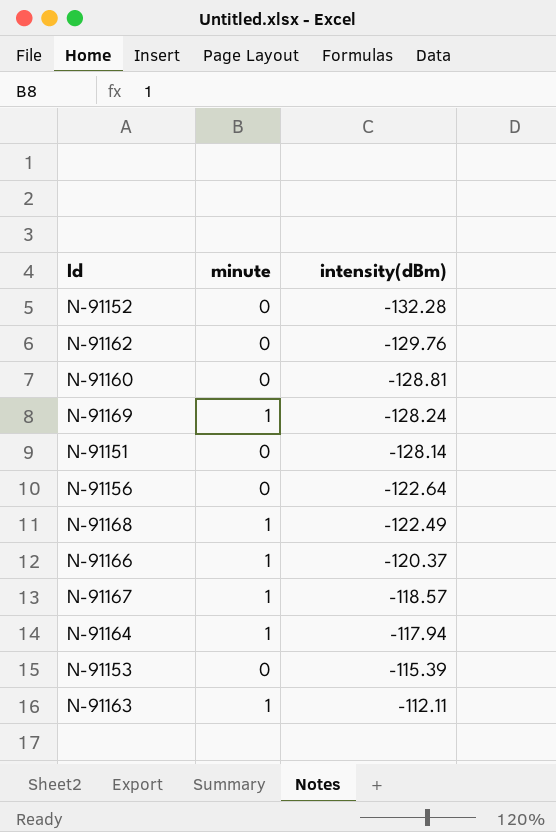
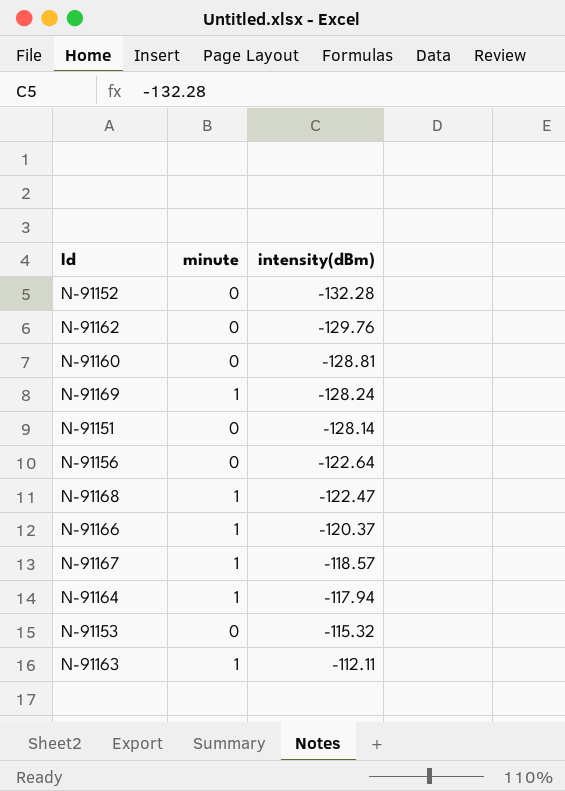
N-91168 | intensity(dBm): -122.49 -> -122.47
N-91153 | intensity(dBm): -115.39 -> -115.32

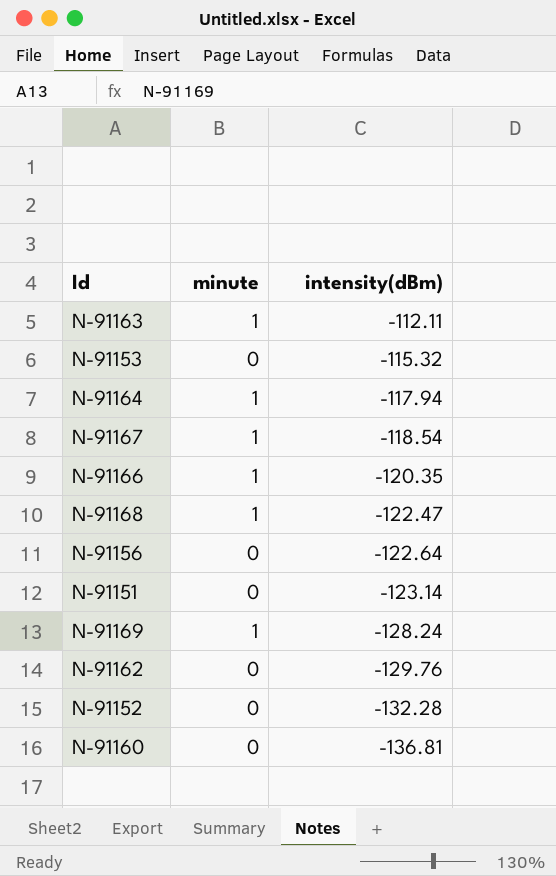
row order: intensity(dBm) ascending -> intensity(dBm) descending
N-91167 | intensity(dBm): -118.57 -> -118.54
N-91166 | intensity(dBm): -120.37 -> -120.35
N-91151 | intensity(dBm): -128.14 -> -123.14
N-91160 | intensity(dBm): -128.81 -> -136.81

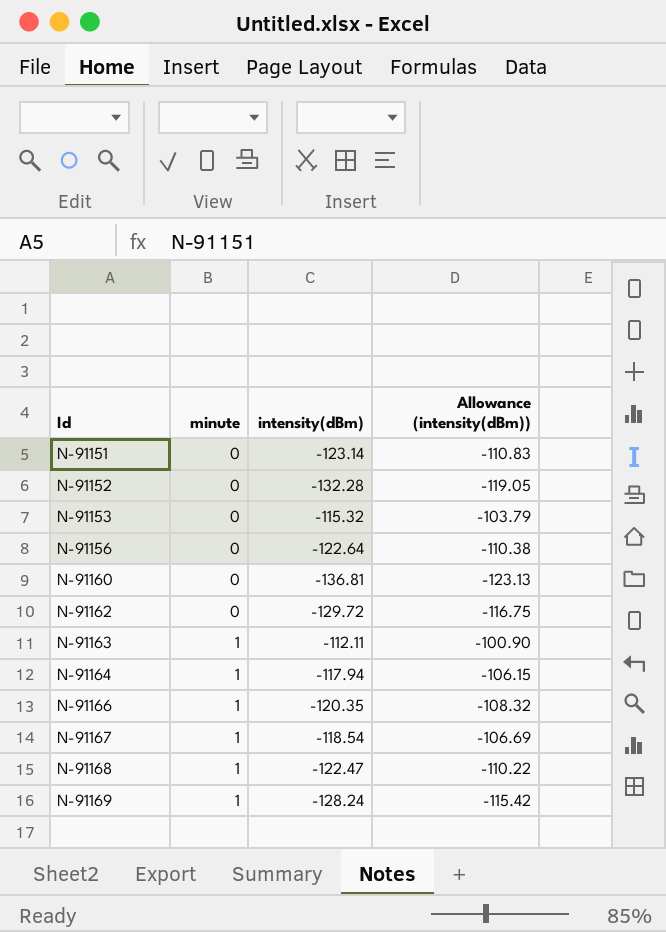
row order: intensity(dBm) descending -> Id ascending
column Allowance (intensity(dBm)) | formula: none -> [intensity(dBm)] * 0.9
N-91162 | intensity(dBm): -129.76 -> -129.72

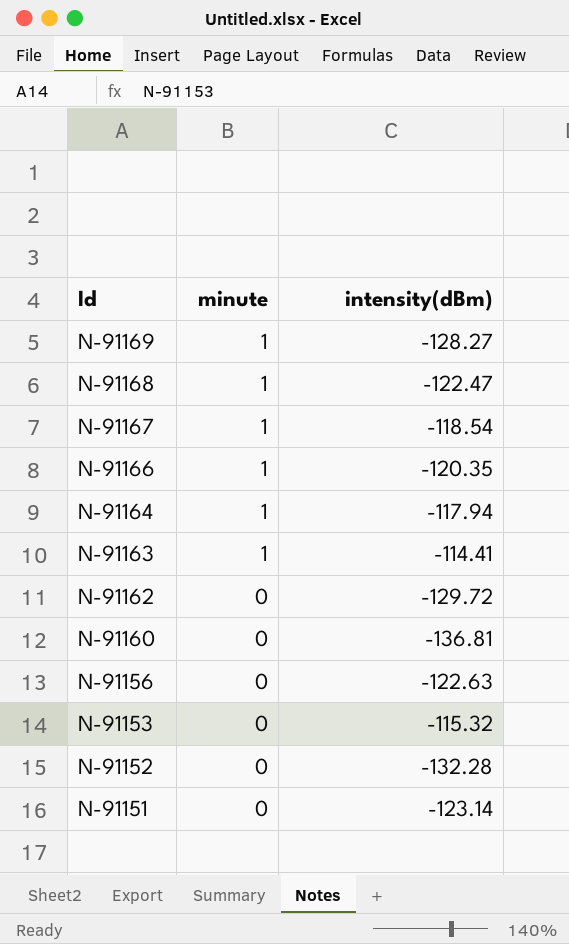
row order: Id ascending -> Id descending
column Allowance (intensity(dBm)) | formula: [intensity(dBm)] * 0.9 -> none
N-91169 | intensity(dBm): -128.24 -> -128.27
N-91163 | intensity(dBm): -112.11 -> -114.41
N-91156 | intensity(dBm): -122.64 -> -122.63

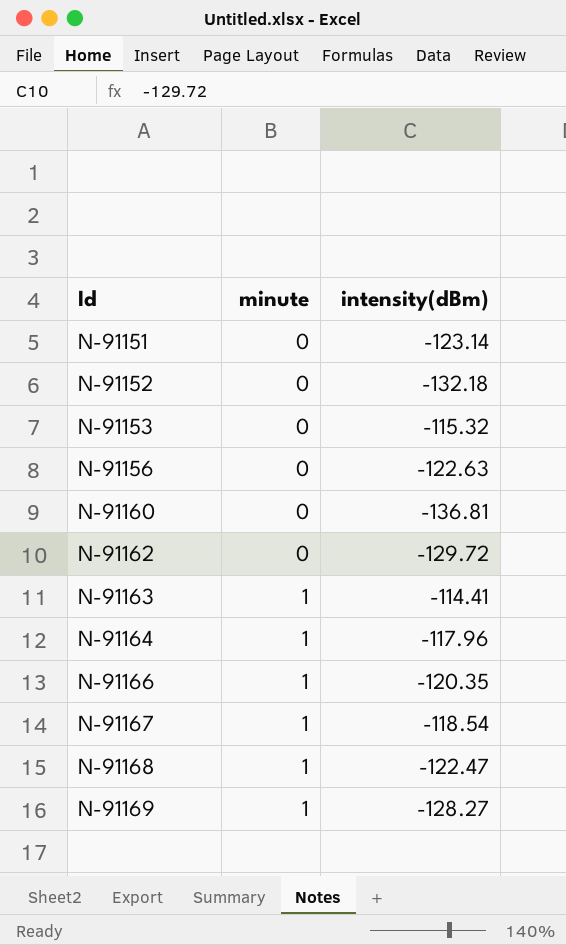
row order: Id descending -> Id ascending
N-91152 | intensity(dBm): -132.28 -> -132.18
N-91164 | intensity(dBm): -117.94 -> -117.96

